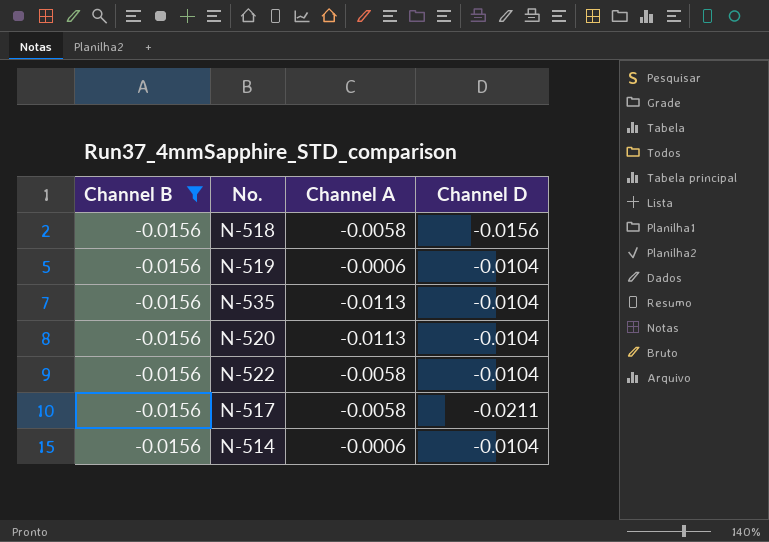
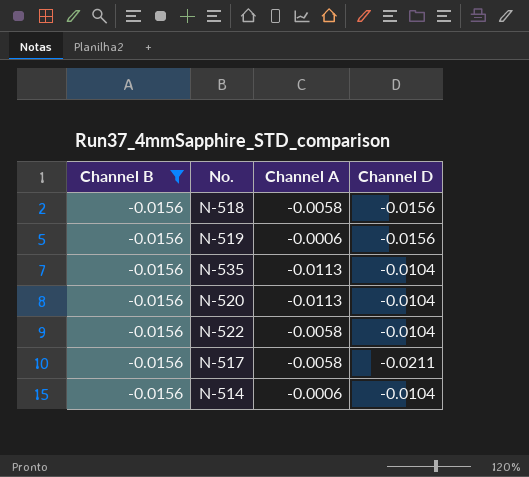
N-519 | Channel D: -0.0104 -> -0.0156

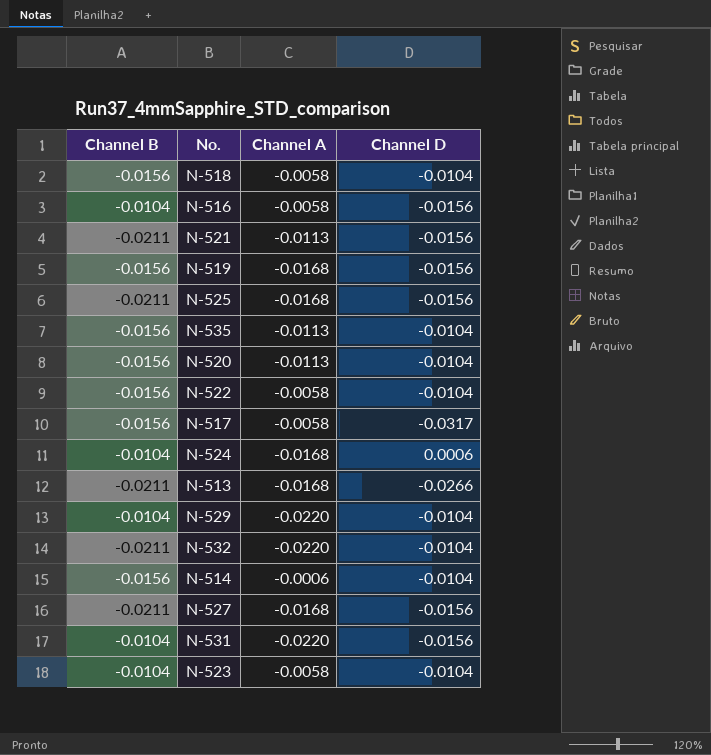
filter: Channel B = -0.0156 -> none
N-518 | Channel D: -0.0156 -> -0.0104
N-519 | Channel A: -0.0006 -> -0.0168
N-517 | Channel D: -0.0211 -> -0.0317

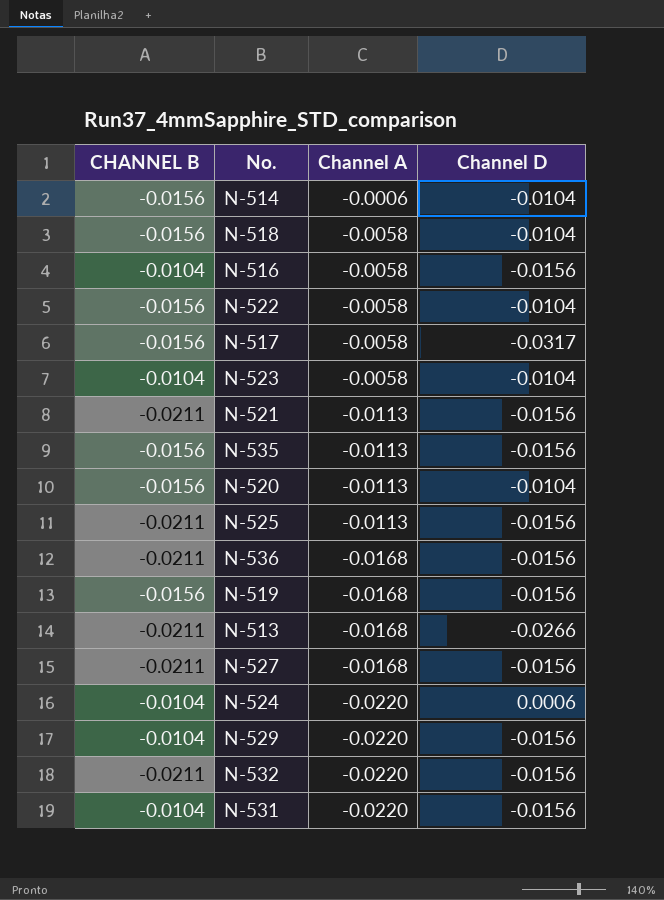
row order: none -> Channel A descending
column name: Channel B -> CHANNEL B
N-535 | Channel D: -0.0104 -> -0.0156
N-525 | Channel A: -0.0168 -> -0.0113
row N-536: none -> -0.0211 | -0.0168 | -0.0156
N-524 | Channel A: -0.0168 -> -0.0220
N-529 | Channel D: -0.0104 -> -0.0156
N-532 | Channel D: -0.0104 -> -0.0156

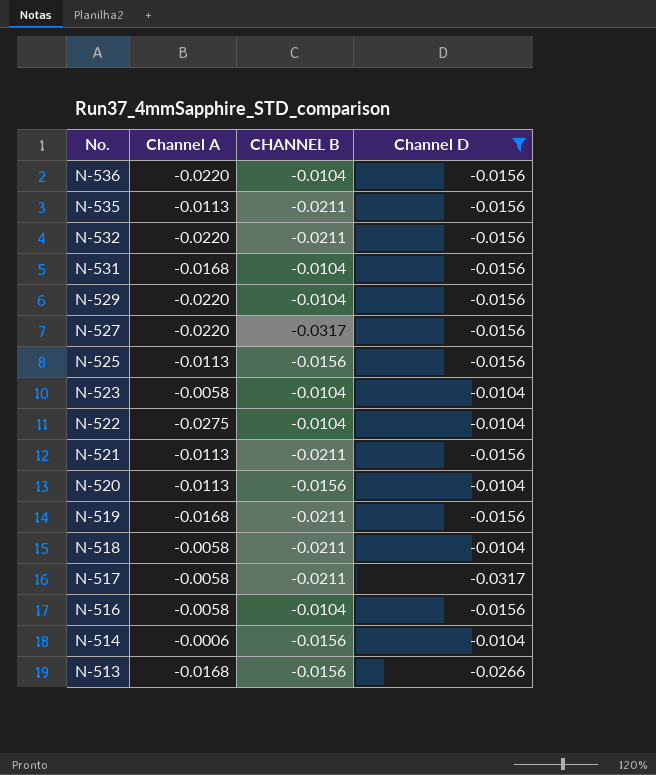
filter: none -> Channel D != 0.0006
row order: Channel A descending -> No. descending
column CHANNEL B | position: 1 -> 3
N-536 | Channel A: -0.0168 -> -0.0220
N-536 | CHANNEL B: -0.0211 -> -0.0104
N-535 | CHANNEL B: -0.0156 -> -0.0211
N-531 | Channel A: -0.0220 -> -0.0168
N-527 | Channel A: -0.0168 -> -0.0220
N-527 | CHANNEL B: -0.0211 -> -0.0317
N-525 | CHANNEL B: -0.0211 -> -0.0156
N-522 | Channel A: -0.0058 -> -0.0275
N-522 | CHANNEL B: -0.0156 -> -0.0104
N-519 | CHANNEL B: -0.0156 -> -0.0211
N-518 | CHANNEL B: -0.0156 -> -0.0211
N-517 | CHANNEL B: -0.0156 -> -0.0211
N-513 | CHANNEL B: -0.0211 -> -0.0156

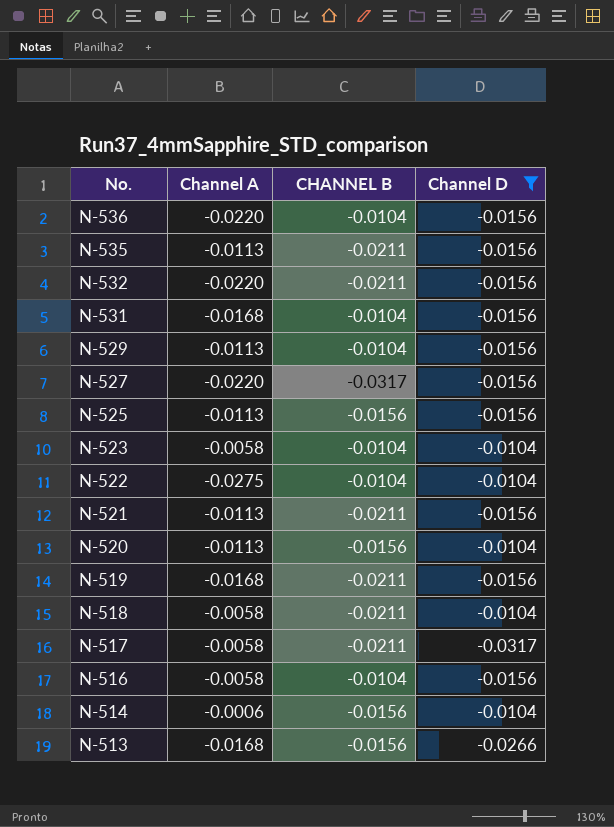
N-529 | Channel A: -0.0220 -> -0.0113

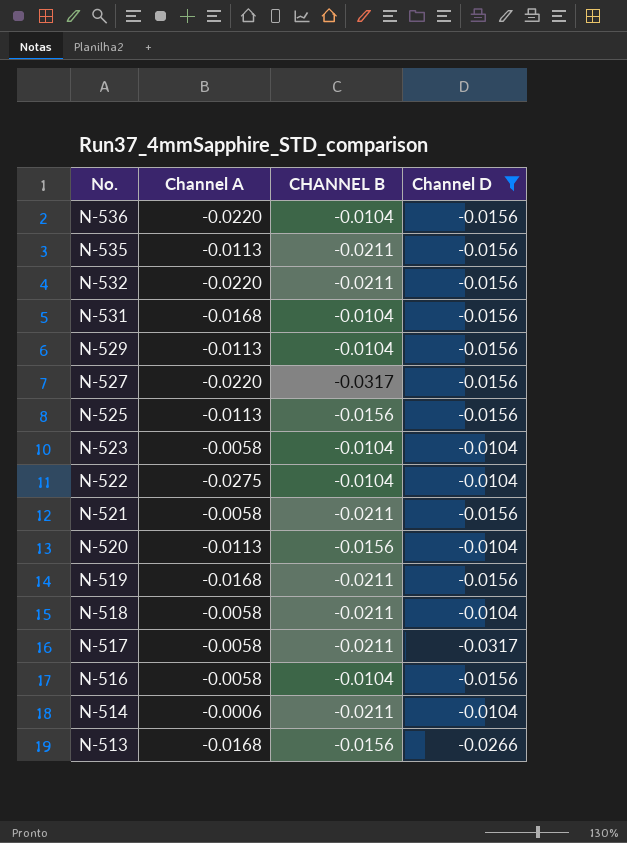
N-521 | Channel A: -0.0113 -> -0.0058
N-514 | CHANNEL B: -0.0156 -> -0.0211

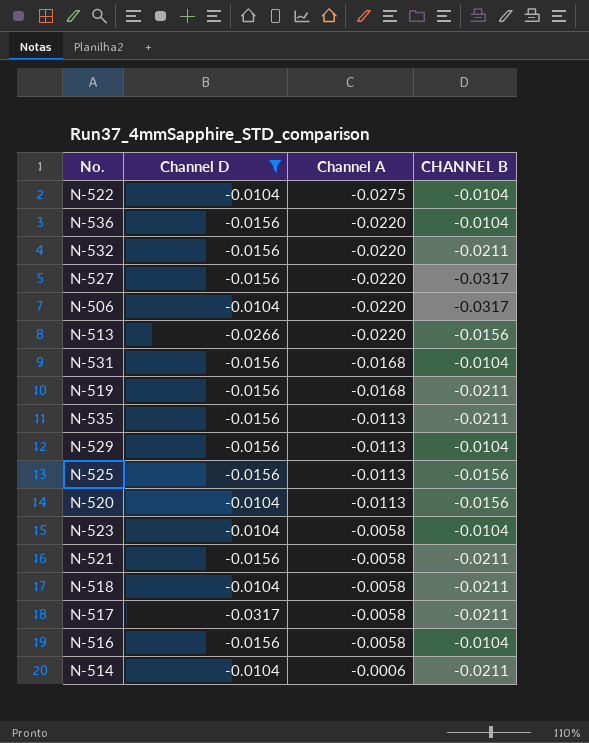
row order: No. descending -> Channel A ascending
column Channel D | position: 4 -> 2
row N-506: none -> -0.0104 | -0.0220 | -0.0317
N-513 | Channel A: -0.0168 -> -0.0220

